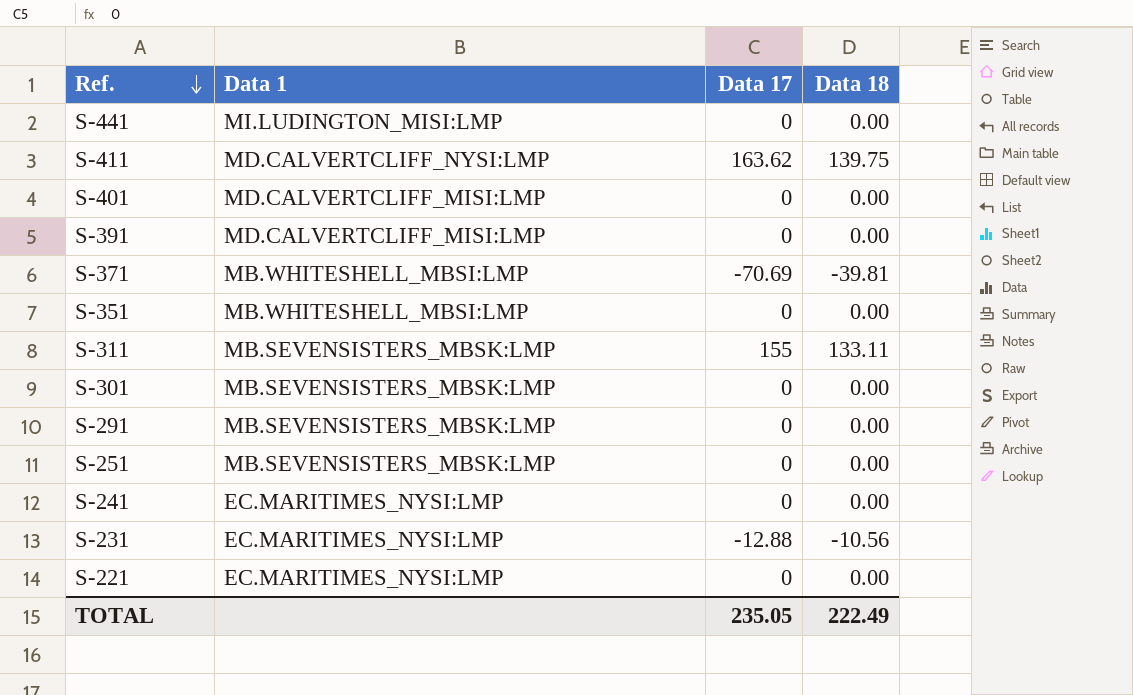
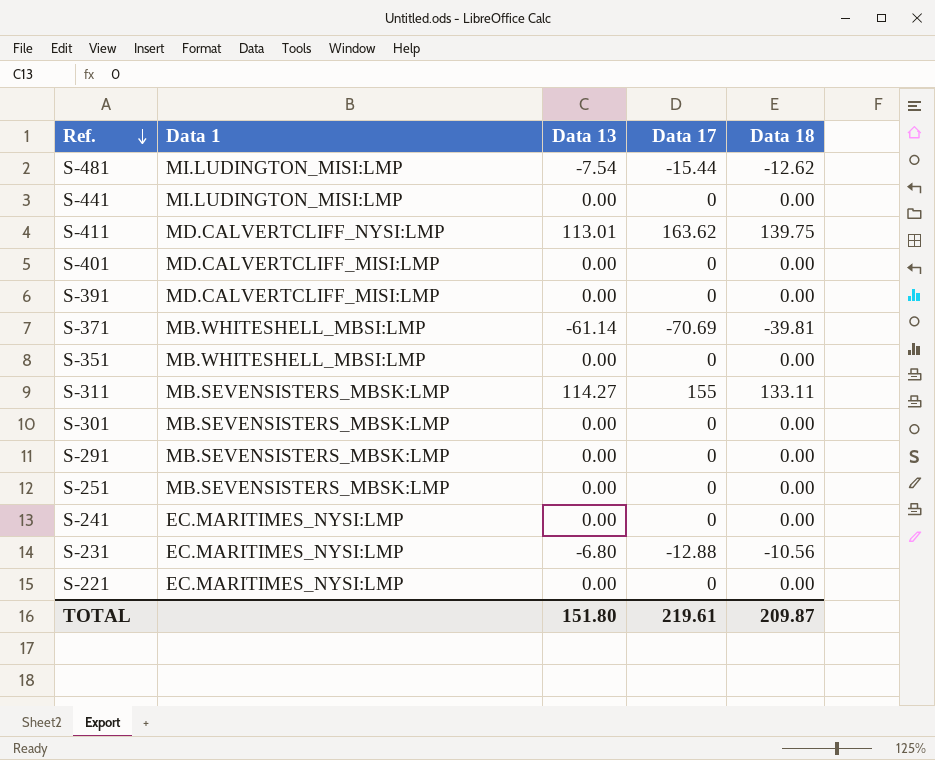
column Data 13 | position: none -> 3
row S-481: none -> MI.LUDINGTON_MISI:LMP | -7.54 | -15.44 | -12.62
TOTAL | Data 17: 235.05 -> 219.61
TOTAL | Data 18: 222.49 -> 209.87

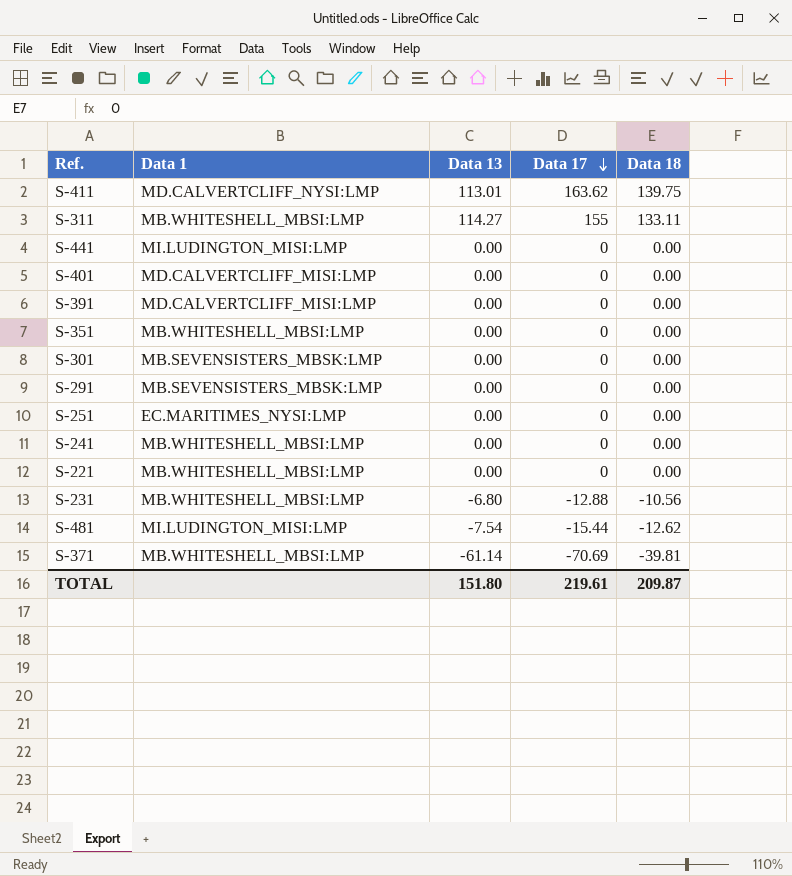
row order: Ref. descending -> Data 17 descending
S-311 | Data 1: MB.SEVENSISTERS_MBSK:LMP -> MB.WHITESHELL_MBSI:LMP
S-251 | Data 1: MB.SEVENSISTERS_MBSK:LMP -> EC.MARITIMES_NYSI:LMP
S-241 | Data 1: EC.MARITIMES_NYSI:LMP -> MB.WHITESHELL_MBSI:LMP
S-221 | Data 1: EC.MARITIMES_NYSI:LMP -> MB.WHITESHELL_MBSI:LMP
S-231 | Data 1: EC.MARITIMES_NYSI:LMP -> MB.WHITESHELL_MBSI:LMP

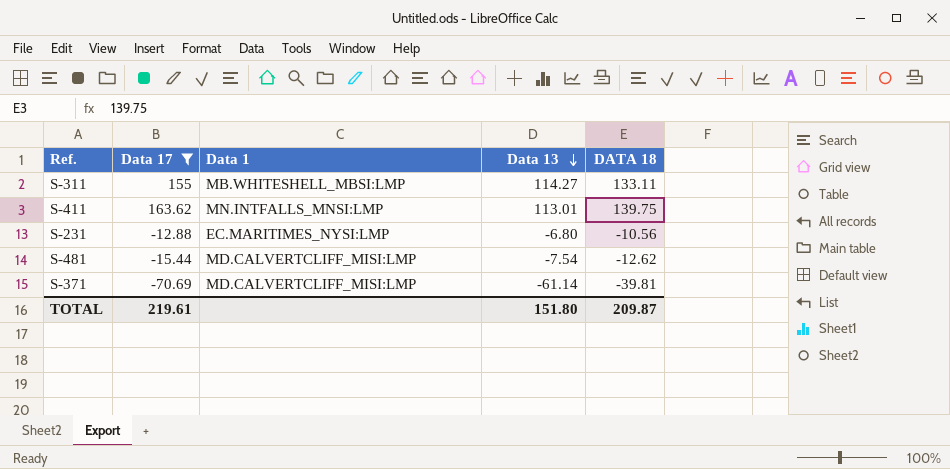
filter: none -> Data 17 != 0
row order: Data 17 descending -> Data 13 descending
column Data 17 | position: 4 -> 2
column name: Data 18 -> DATA 18
S-411 | Data 1: MD.CALVERTCLIFF_NYSI:LMP -> MN.INTFALLS_MNSI:LMP
S-231 | Data 1: MB.WHITESHELL_MBSI:LMP -> EC.MARITIMES_NYSI:LMP
S-481 | Data 1: MI.LUDINGTON_MISI:LMP -> MD.CALVERTCLIFF_MISI:LMP
S-371 | Data 1: MB.WHITESHELL_MBSI:LMP -> MD.CALVERTCLIFF_MISI:LMP

